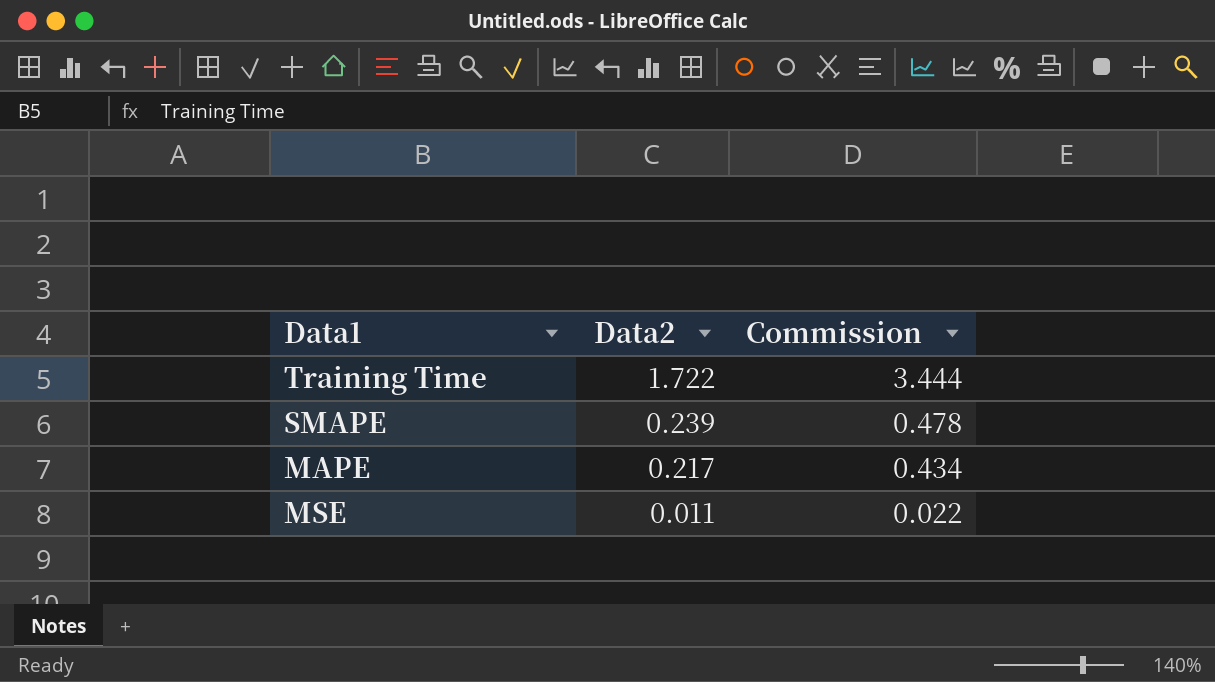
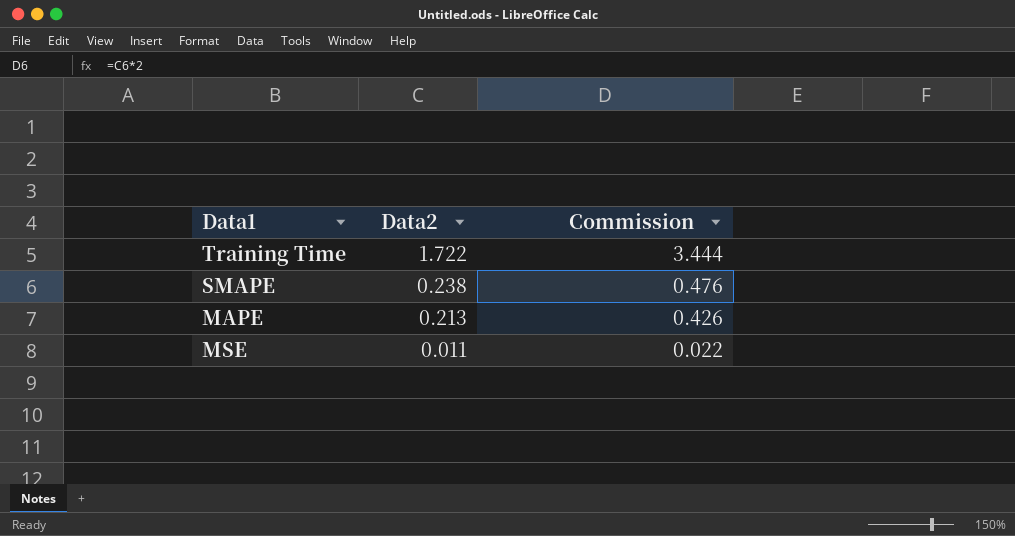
SMAPE | Data2: 0.239 -> 0.238
SMAPE | Commission: 0.478 -> 0.476
MAPE | Data2: 0.217 -> 0.213
MAPE | Commission: 0.434 -> 0.426

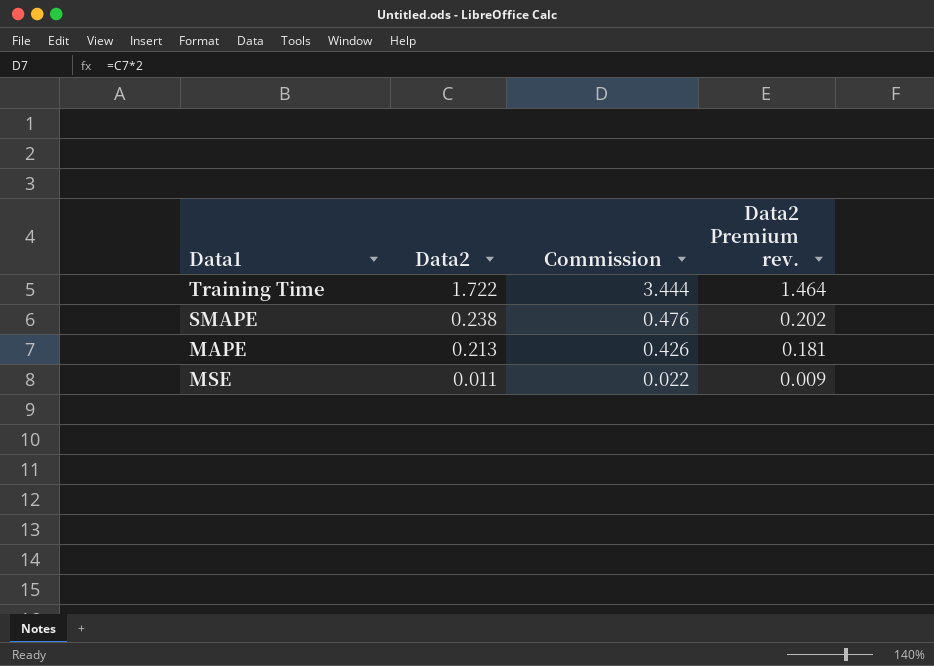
column Data2 Premium rev. | formula: none -> [Data2] * 0.85

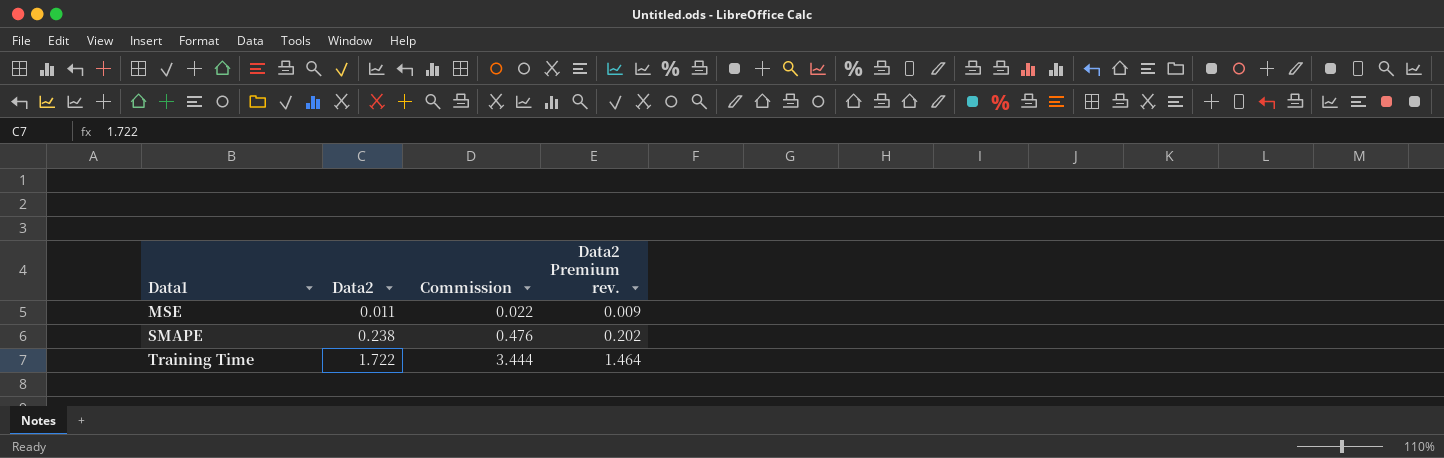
row order: Data2 descending -> Data1 ascending
row MAPE: 0.213 | 0.426 | 0.181 -> none

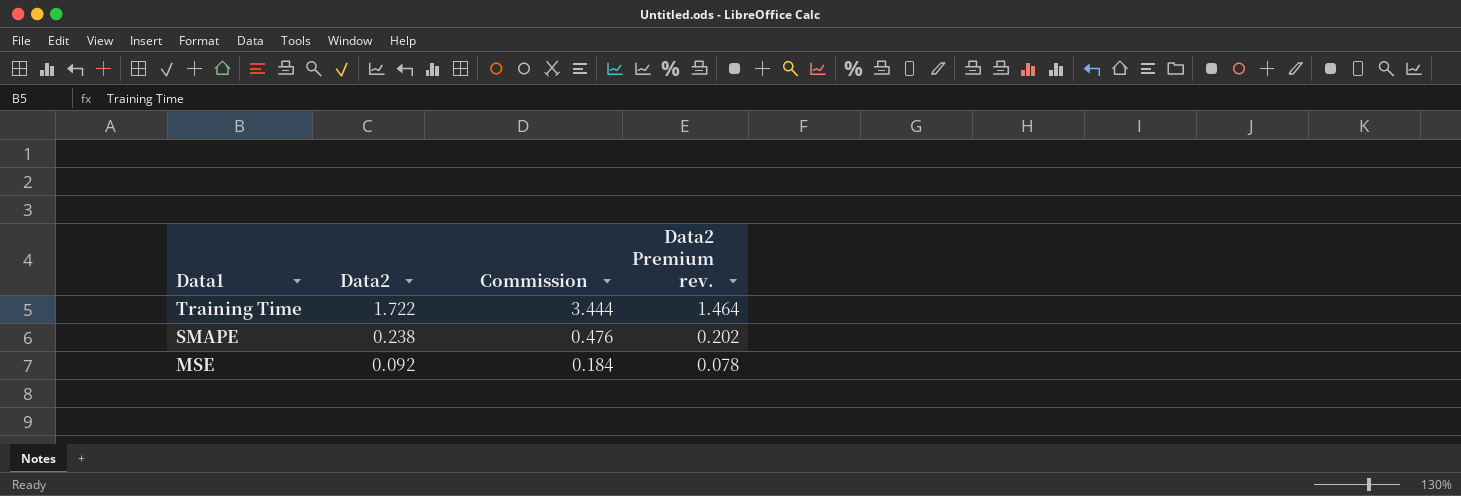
row order: Data1 ascending -> Data1 descending
MSE | Data2: 0.011 -> 0.092
MSE | Commission: 0.022 -> 0.184
MSE | Data2 Premium rev.: 0.009 -> 0.078

